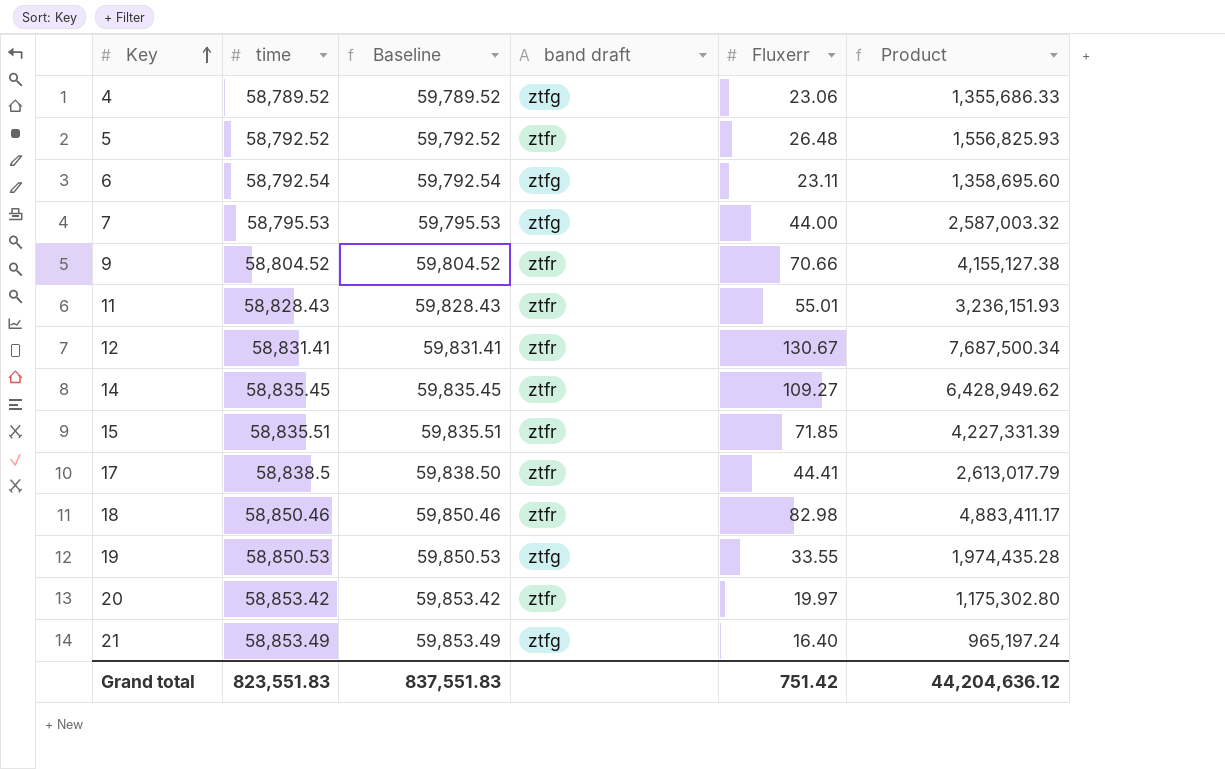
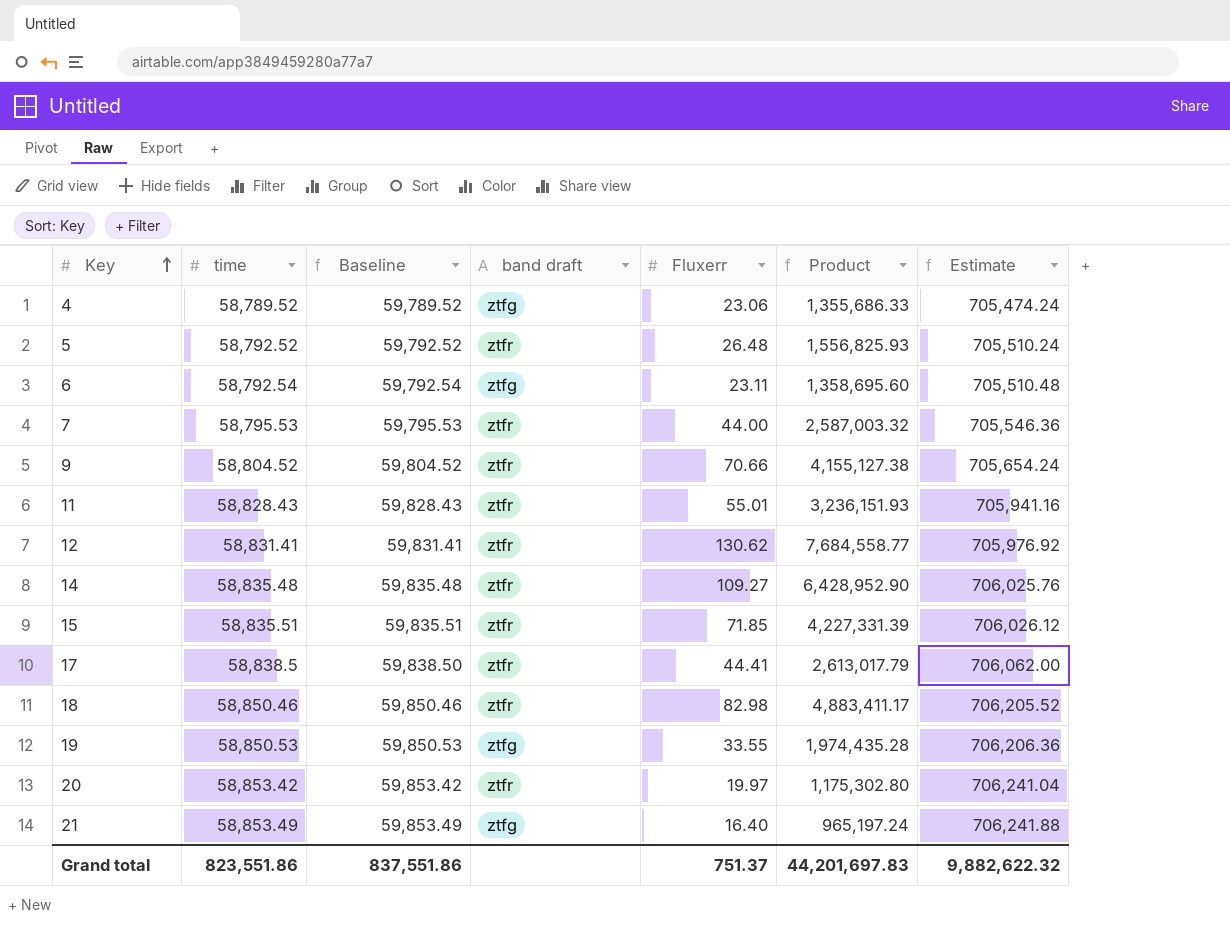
column Estimate | formula: none -> [time] * 12
7 | band draft: ztfg -> ztfr
12 | Fluxerr: 130.67 -> 130.62
12 | Product: 7,687,500.34 -> 7,684,558.77
14 | time: 58,835.45 -> 58,835.48
14 | Baseline: 59,835.45 -> 59,835.48
14 | Product: 6,428,949.62 -> 6,428,952.90
Grand total | time: 823,551.83 -> 823,551.86
Grand total | Baseline: 837,551.83 -> 837,551.86
Grand total | Fluxerr: 751.42 -> 751.37
Grand total | Product: 44,204,636.12 -> 44,201,697.83

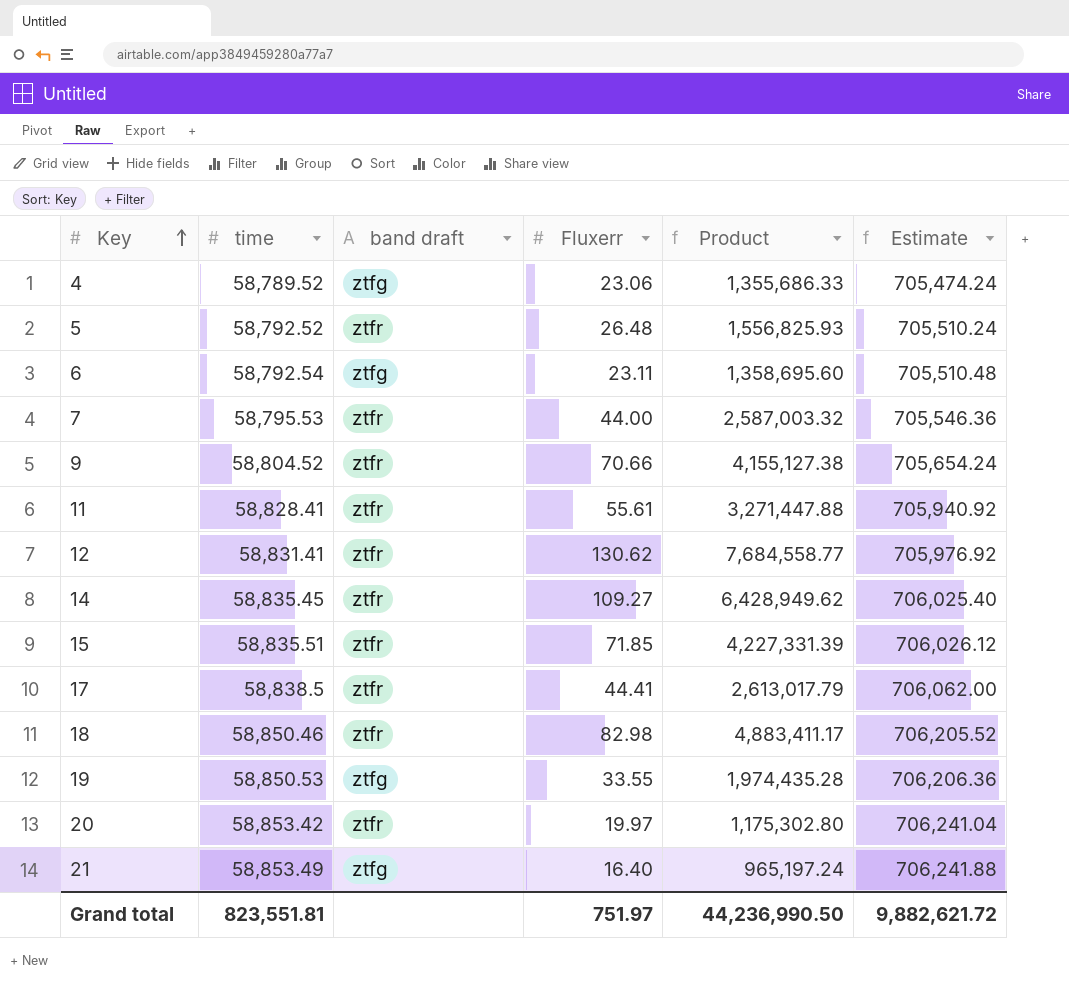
column Baseline | formula: [time] + 1000 -> none
11 | time: 58,828.43 -> 58,828.41
11 | Fluxerr: 55.01 -> 55.61
11 | Product: 3,236,151.93 -> 3,271,447.88
11 | Estimate: 705,941.16 -> 705,940.92
14 | time: 58,835.48 -> 58,835.45
14 | Product: 6,428,952.90 -> 6,428,949.62
14 | Estimate: 706,025.76 -> 706,025.40
Grand total | time: 823,551.86 -> 823,551.81
Grand total | Fluxerr: 751.37 -> 751.97
Grand total | Product: 44,201,697.83 -> 44,236,990.50
Grand total | Estimate: 9,882,622.32 -> 9,882,621.72

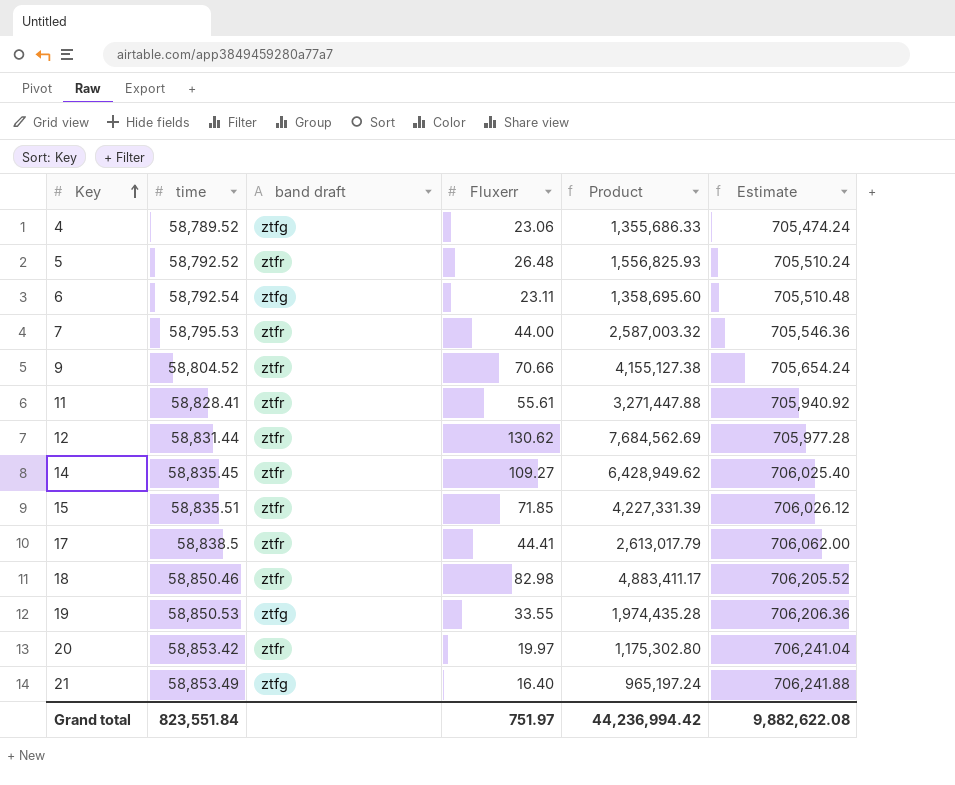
12 | time: 58,831.41 -> 58,831.44
12 | Product: 7,684,558.77 -> 7,684,562.69
12 | Estimate: 705,976.92 -> 705,977.28
Grand total | time: 823,551.81 -> 823,551.84
Grand total | Product: 44,236,990.50 -> 44,236,994.42
Grand total | Estimate: 9,882,621.72 -> 9,882,622.08

